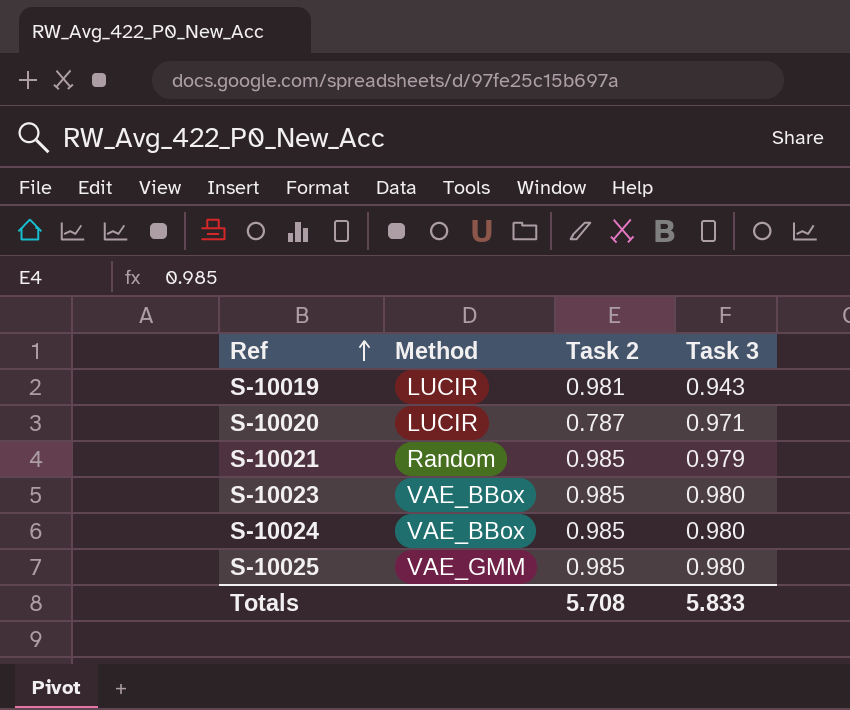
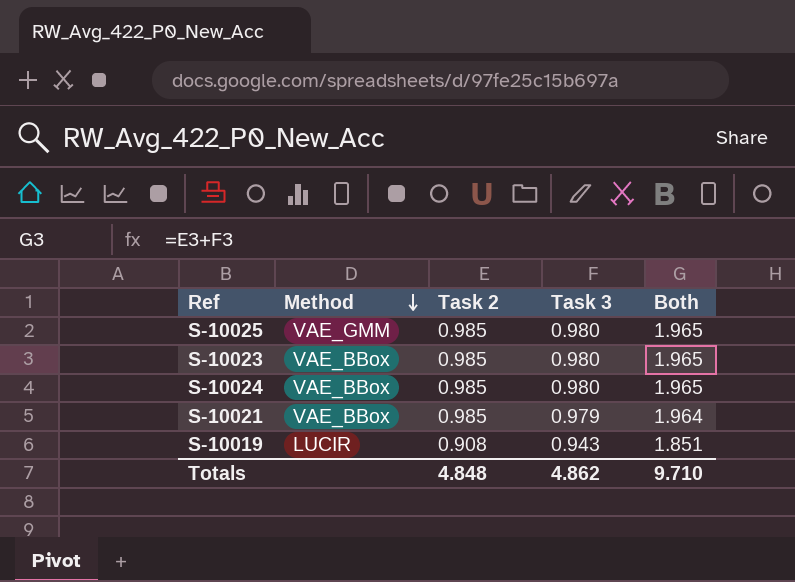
row order: Ref ascending -> Method descending
column Both | formula: none -> [Task 2] + [Task 3]
row S-10020: LUCIR | 0.787 | 0.971 -> none
S-10021 | Method: Random -> VAE_BBox
S-10019 | Task 2: 0.981 -> 0.908
Totals | Task 2: 5.708 -> 4.848
Totals | Task 3: 5.833 -> 4.862

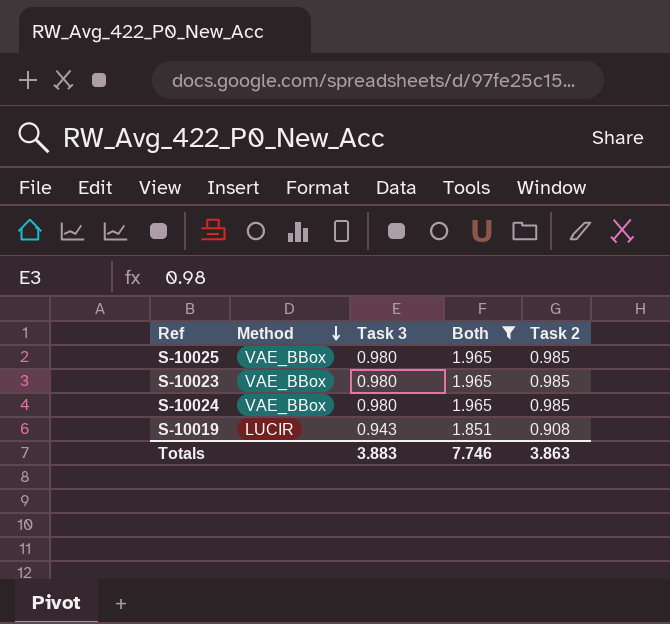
filter: none -> Both != 1.964
column Task 2 | position: 3 -> 5
S-10025 | Method: VAE_GMM -> VAE_BBox
Totals | Task 3: 4.862 -> 3.883
Totals | Both: 9.710 -> 7.746
Totals | Task 2: 4.848 -> 3.863

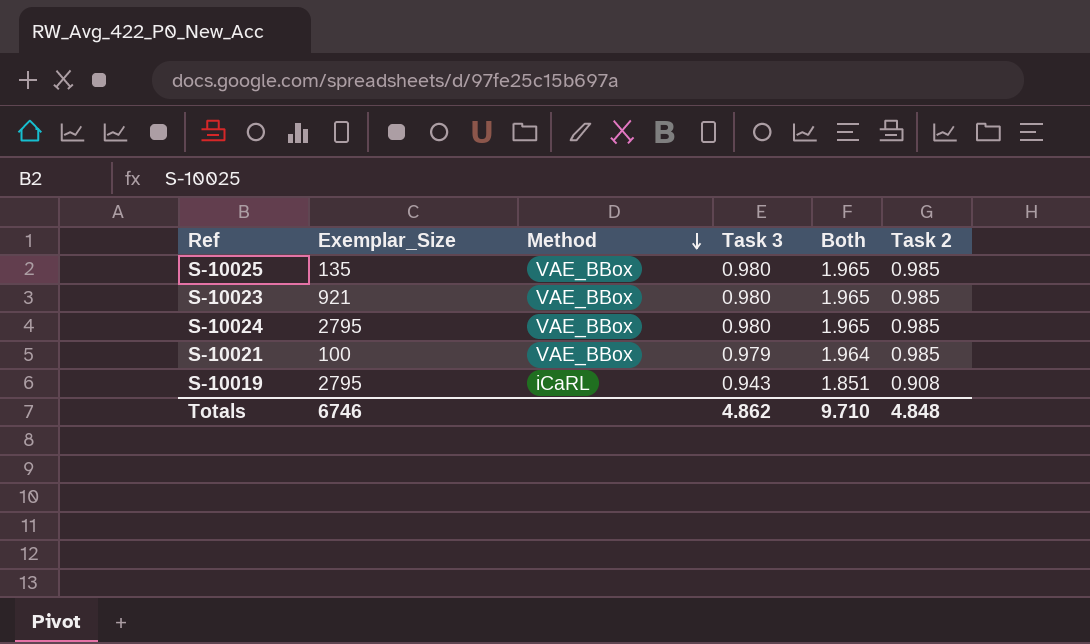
filter: Both != 1.964 -> none
column Exemplar_Size | position: none -> 2
S-10019 | Method: LUCIR -> iCaRL
Totals | Task 3: 3.883 -> 4.862
Totals | Both: 7.746 -> 9.710
Totals | Task 2: 3.863 -> 4.848

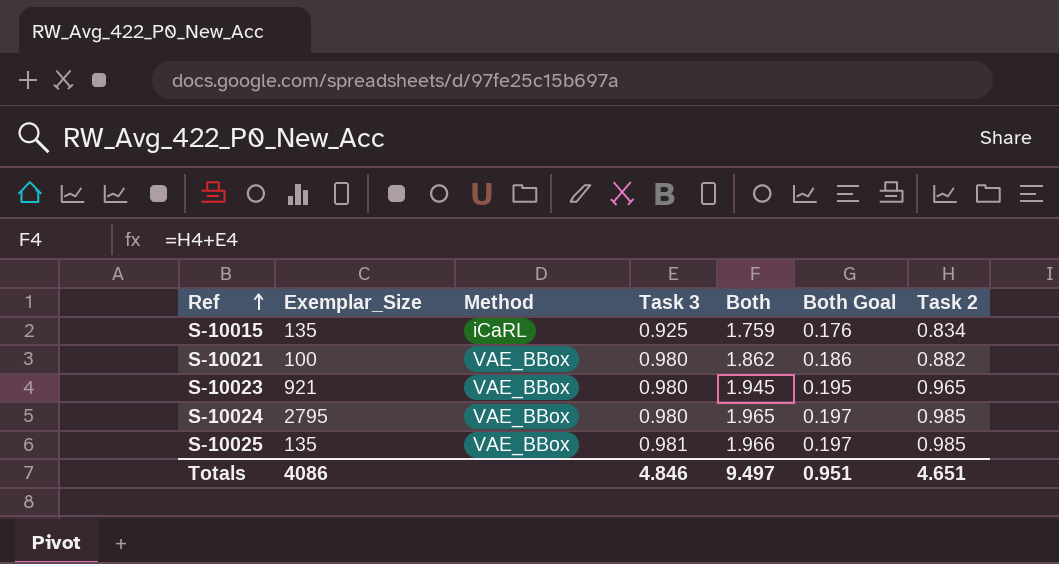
row order: Method descending -> Ref ascending
column Both Goal | formula: none -> [Both] * 0.1
row S-10019: 2795 | iCaRL | 0.943 | 1.851 | 0.908 -> none
row S-10015: none -> 135 | iCaRL | 0.925 | 1.759 | 0.176 | 0.834
S-10021 | Task 3: 0.979 -> 0.980
S-10021 | Both: 1.964 -> 1.862
S-10021 | Task 2: 0.985 -> 0.882
S-10023 | Both: 1.965 -> 1.945
S-10023 | Task 2: 0.985 -> 0.965
S-10025 | Task 3: 0.980 -> 0.981
S-10025 | Both: 1.965 -> 1.966
Totals | Exemplar_Size: 6746 -> 4086
Totals | Task 3: 4.862 -> 4.846
Totals | Both: 9.710 -> 9.497
Totals | Task 2: 4.848 -> 4.651

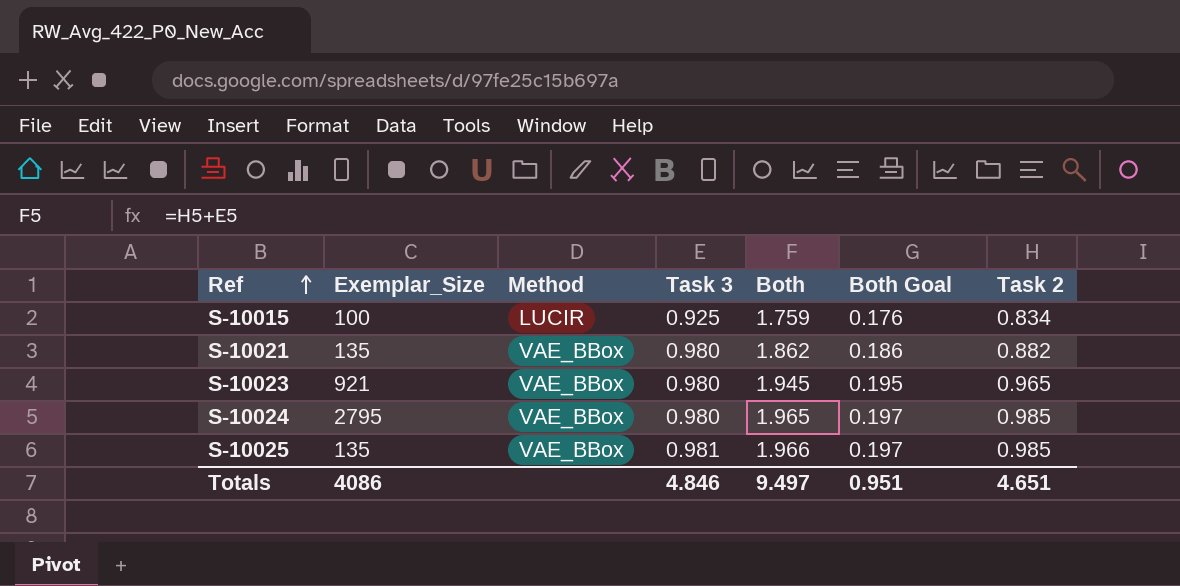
S-10015 | Exemplar_Size: 135 -> 100
S-10015 | Method: iCaRL -> LUCIR
S-10021 | Exemplar_Size: 100 -> 135

